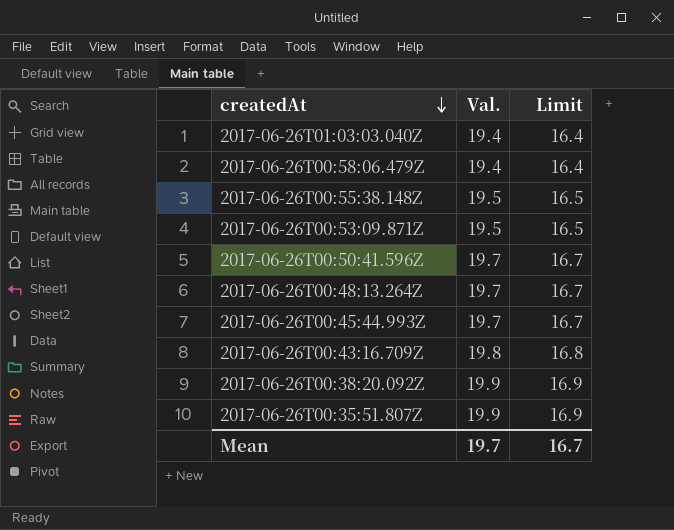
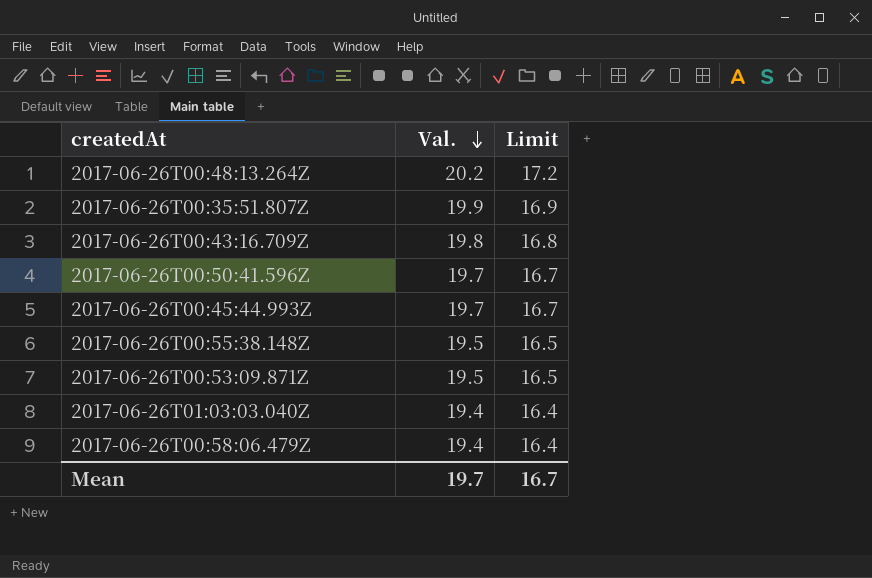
row order: createdAt descending -> Val. descending
row 2017-06-26T00:38:20.092Z: 19.9 | 16.9 -> none
2017-06-26T00:48:13.264Z | Val.: 19.7 -> 20.2
2017-06-26T00:48:13.264Z | Limit: 16.7 -> 17.2

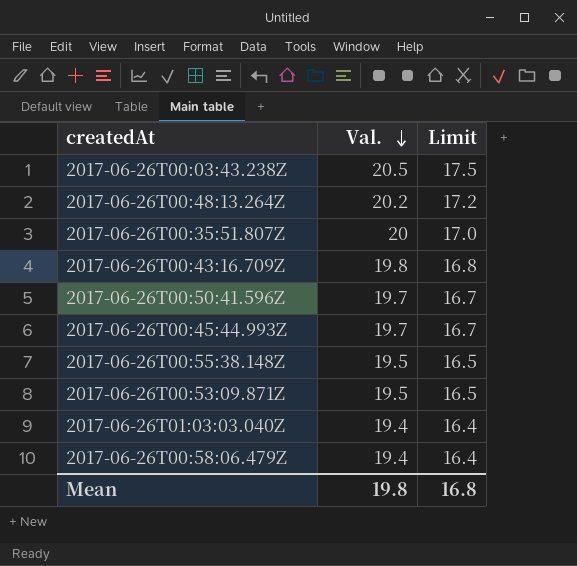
row 2017-06-26T00:03:43.238Z: none -> 20.5 | 17.5
2017-06-26T00:35:51.807Z | Val.: 19.9 -> 20
2017-06-26T00:35:51.807Z | Limit: 16.9 -> 17.0
Mean | Val.: 19.7 -> 19.8
Mean | Limit: 16.7 -> 16.8

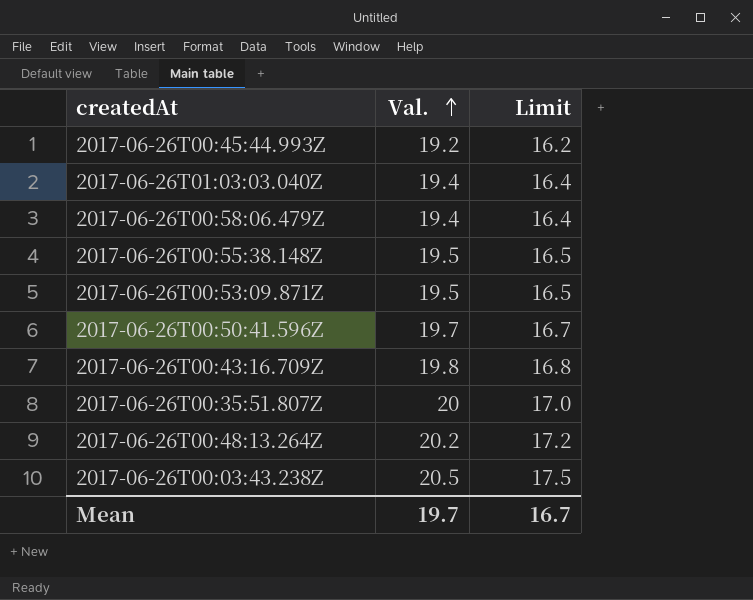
row order: Val. descending -> Val. ascending
2017-06-26T00:45:44.993Z | Val.: 19.7 -> 19.2
2017-06-26T00:45:44.993Z | Limit: 16.7 -> 16.2
Mean | Val.: 19.8 -> 19.7
Mean | Limit: 16.8 -> 16.7

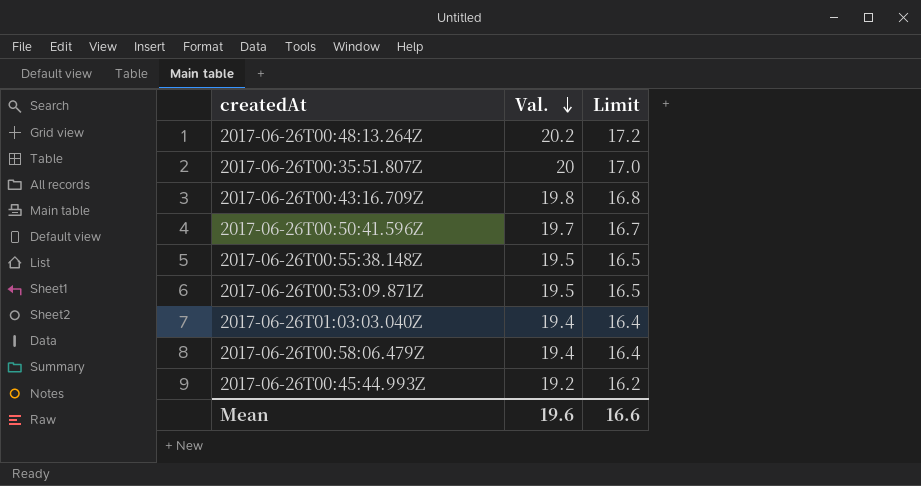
row order: Val. ascending -> Val. descending
row 2017-06-26T00:03:43.238Z: 20.5 | 17.5 -> none
Mean | Val.: 19.7 -> 19.6
Mean | Limit: 16.7 -> 16.6

